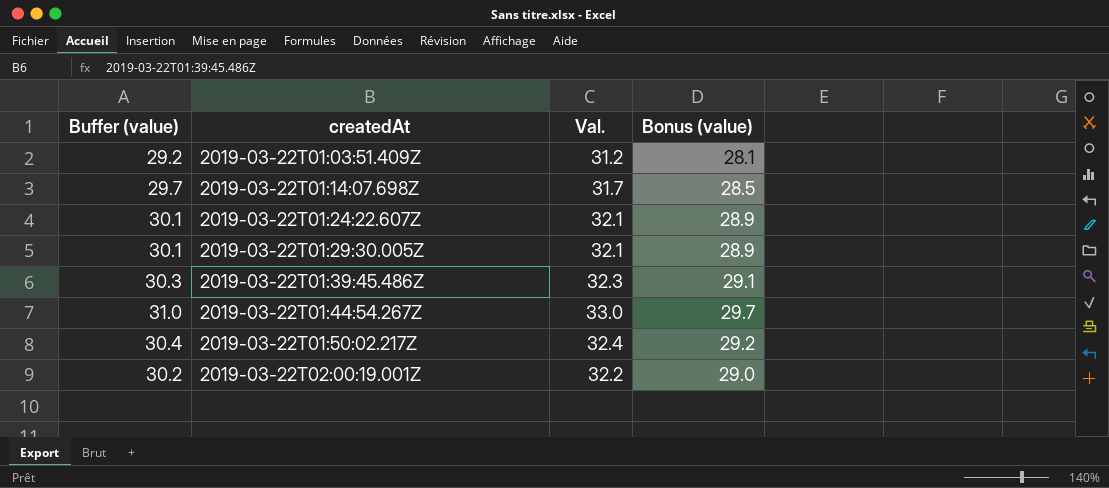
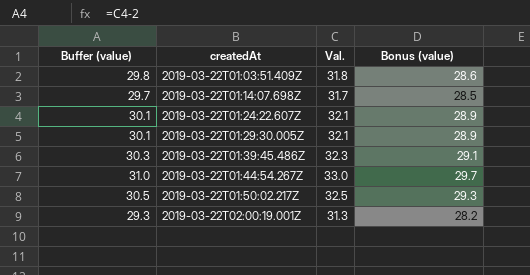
2019-03-22T01:03:51.409Z | Buffer (value): 29.2 -> 29.8
2019-03-22T01:03:51.409Z | Val.: 31.2 -> 31.8
2019-03-22T01:03:51.409Z | Bonus (value): 28.1 -> 28.6
2019-03-22T01:50:02.217Z | Buffer (value): 30.4 -> 30.5
2019-03-22T01:50:02.217Z | Val.: 32.4 -> 32.5
2019-03-22T01:50:02.217Z | Bonus (value): 29.2 -> 29.3
2019-03-22T02:00:19.001Z | Buffer (value): 30.2 -> 29.3
2019-03-22T02:00:19.001Z | Val.: 32.2 -> 31.3
2019-03-22T02:00:19.001Z | Bonus (value): 29.0 -> 28.2

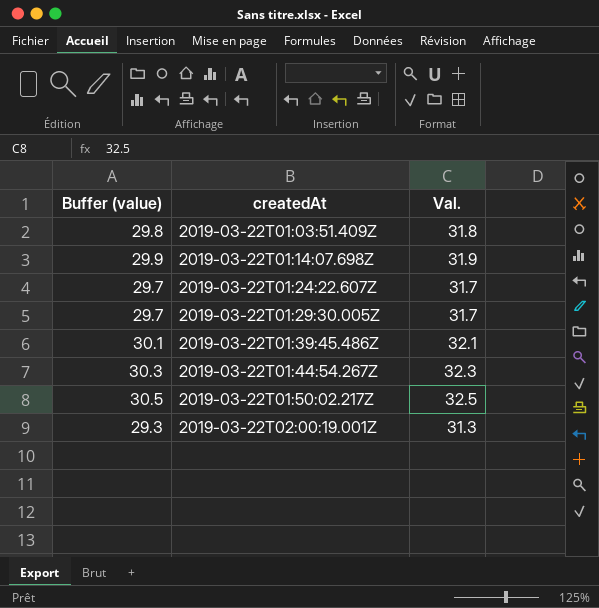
column Bonus (value) | formula: [Val.] * 0.9 -> none
2019-03-22T01:14:07.698Z | Buffer (value): 29.7 -> 29.9
2019-03-22T01:14:07.698Z | Val.: 31.7 -> 31.9
2019-03-22T01:24:22.607Z | Buffer (value): 30.1 -> 29.7
2019-03-22T01:24:22.607Z | Val.: 32.1 -> 31.7
2019-03-22T01:29:30.005Z | Buffer (value): 30.1 -> 29.7
2019-03-22T01:29:30.005Z | Val.: 32.1 -> 31.7
2019-03-22T01:39:45.486Z | Buffer (value): 30.3 -> 30.1
2019-03-22T01:39:45.486Z | Val.: 32.3 -> 32.1
2019-03-22T01:44:54.267Z | Buffer (value): 31.0 -> 30.3
2019-03-22T01:44:54.267Z | Val.: 33.0 -> 32.3

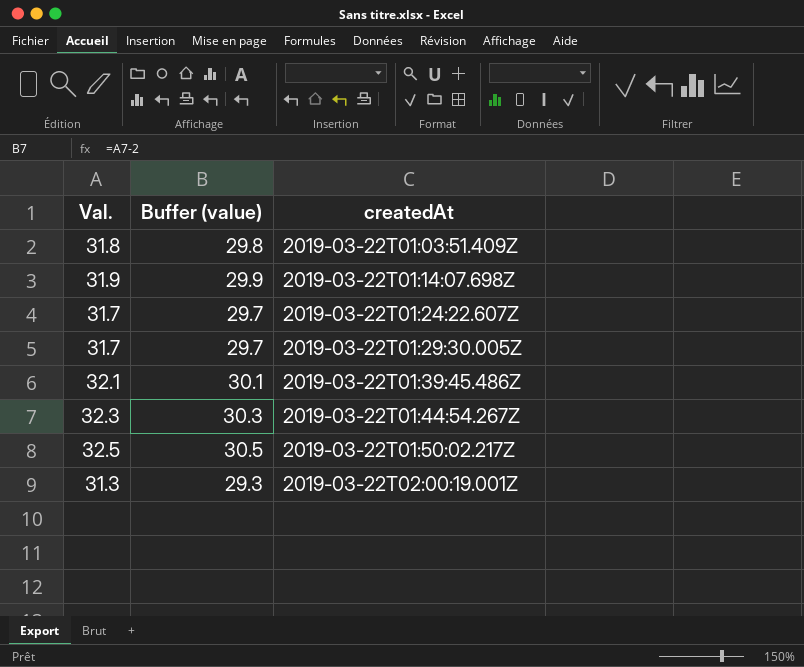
column Val. | position: 3 -> 1

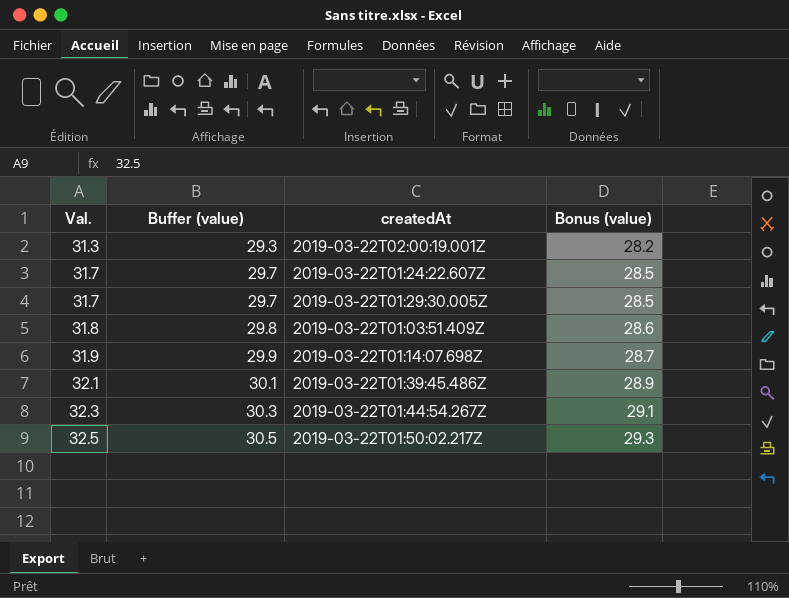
row order: createdAt ascending -> Val. ascending
column Bonus (value) | formula: none -> [Val.] * 0.9

